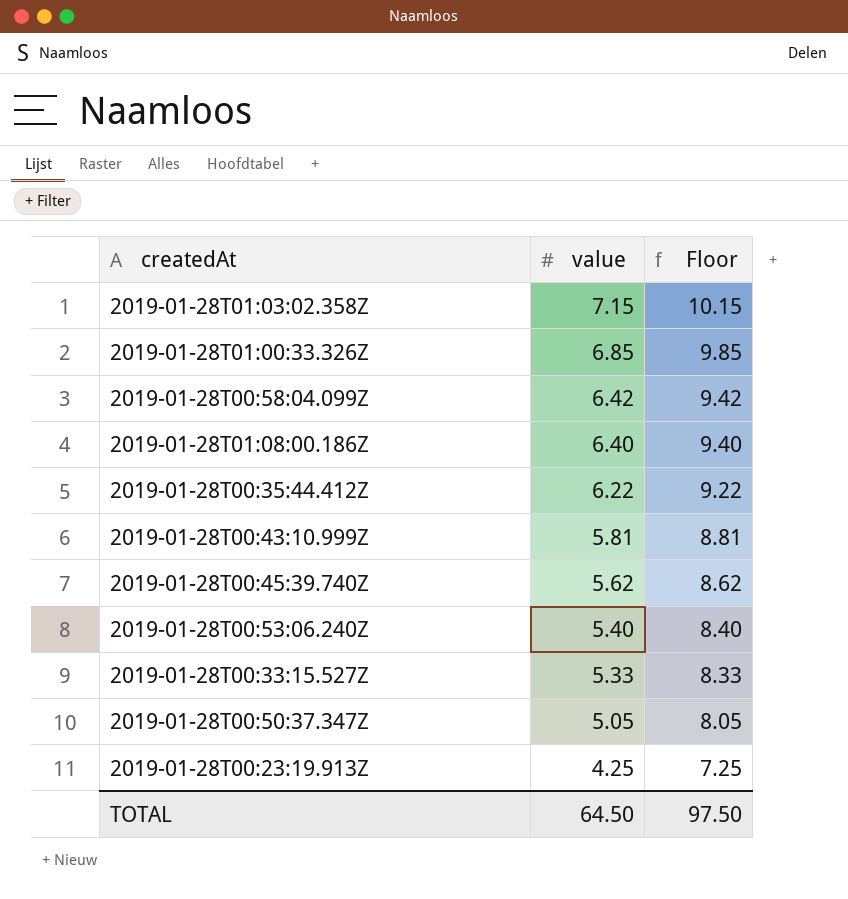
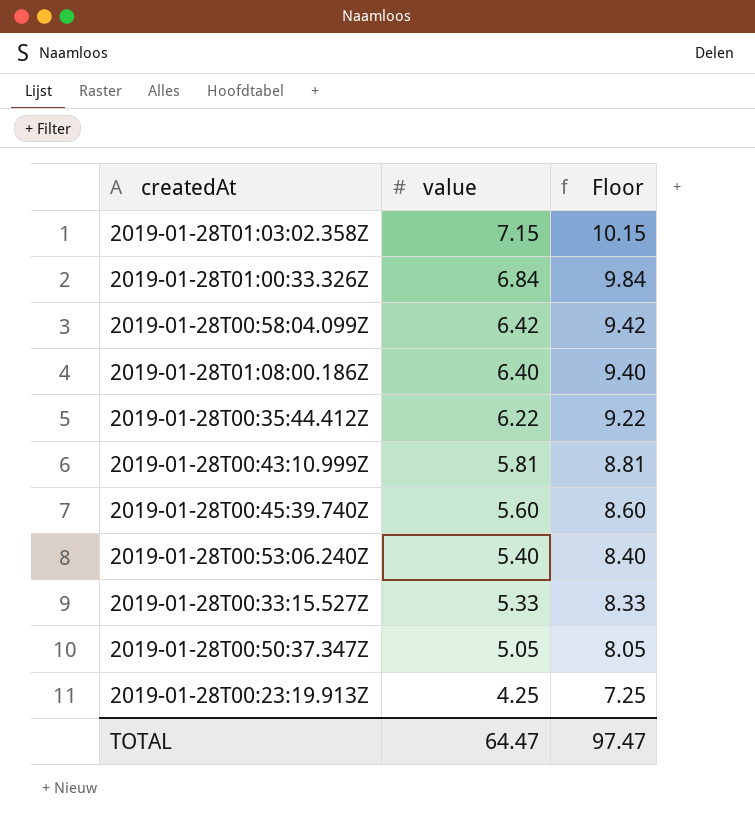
2019-01-28T01:00:33.326Z | value: 6.85 -> 6.84
2019-01-28T01:00:33.326Z | Floor: 9.85 -> 9.84
2019-01-28T00:45:39.740Z | value: 5.62 -> 5.60
2019-01-28T00:45:39.740Z | Floor: 8.62 -> 8.60
TOTAL | value: 64.50 -> 64.47
TOTAL | Floor: 97.50 -> 97.47

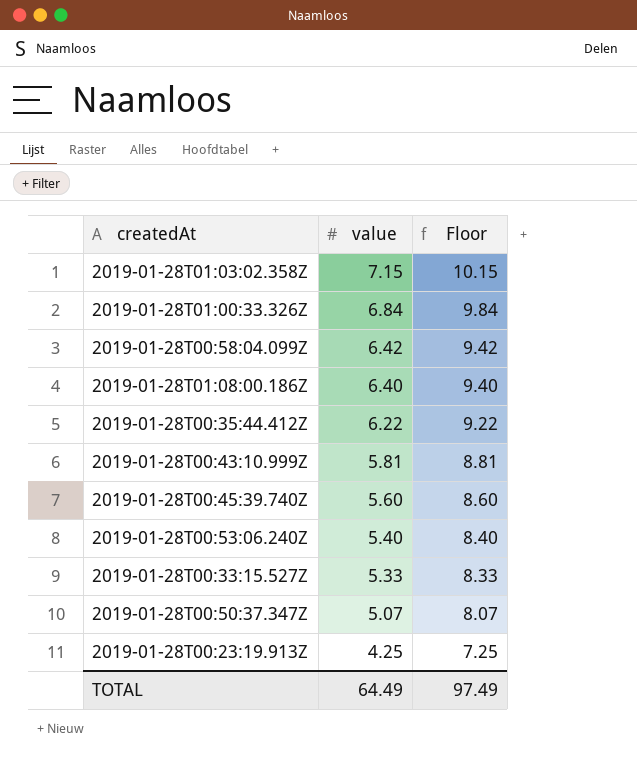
2019-01-28T00:50:37.347Z | value: 5.05 -> 5.07
2019-01-28T00:50:37.347Z | Floor: 8.05 -> 8.07
TOTAL | value: 64.47 -> 64.49
TOTAL | Floor: 97.47 -> 97.49

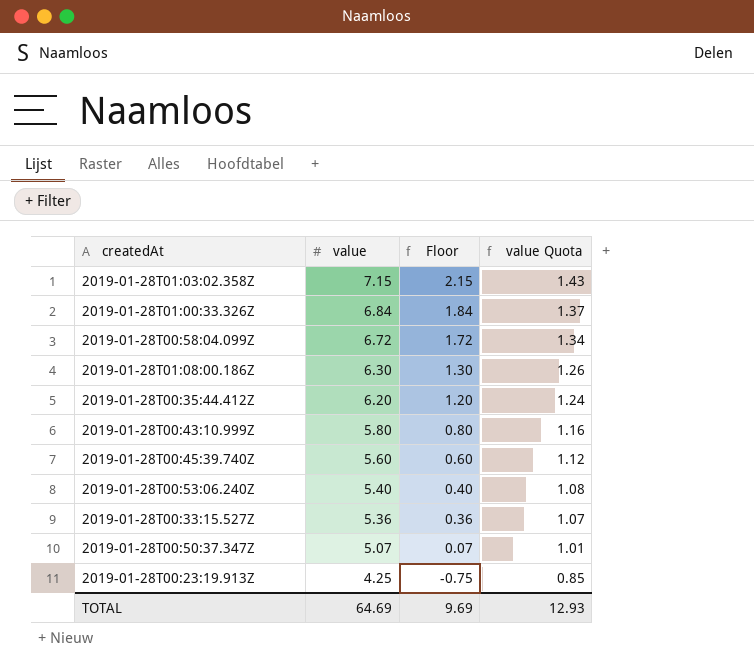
column Floor | formula: [value] + 3 -> [value] - 5
column value Quota | formula: none -> [value] * 0.2
2019-01-28T00:58:04.099Z | value: 6.42 -> 6.72
2019-01-28T01:08:00.186Z | value: 6.40 -> 6.30
2019-01-28T00:35:44.412Z | value: 6.22 -> 6.20
2019-01-28T00:43:10.999Z | value: 5.81 -> 5.80
2019-01-28T00:33:15.527Z | value: 5.33 -> 5.36
TOTAL | value: 64.49 -> 64.69
TOTAL | Floor: 97.49 -> 9.69

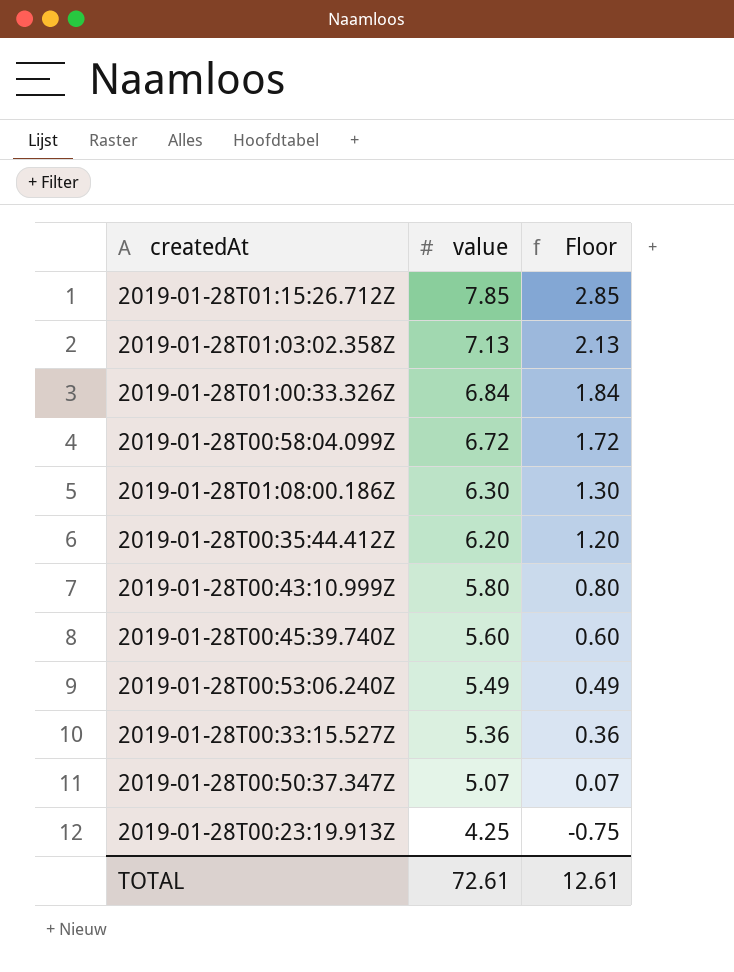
column value Quota | formula: [value] * 0.2 -> none
row 2019-01-28T01:15:26.712Z: none -> 7.85 | 2.85
2019-01-28T01:03:02.358Z | value: 7.15 -> 7.13
2019-01-28T01:03:02.358Z | Floor: 2.15 -> 2.13
2019-01-28T00:53:06.240Z | value: 5.40 -> 5.49
2019-01-28T00:53:06.240Z | Floor: 0.40 -> 0.49
TOTAL | value: 64.69 -> 72.61
TOTAL | Floor: 9.69 -> 12.61

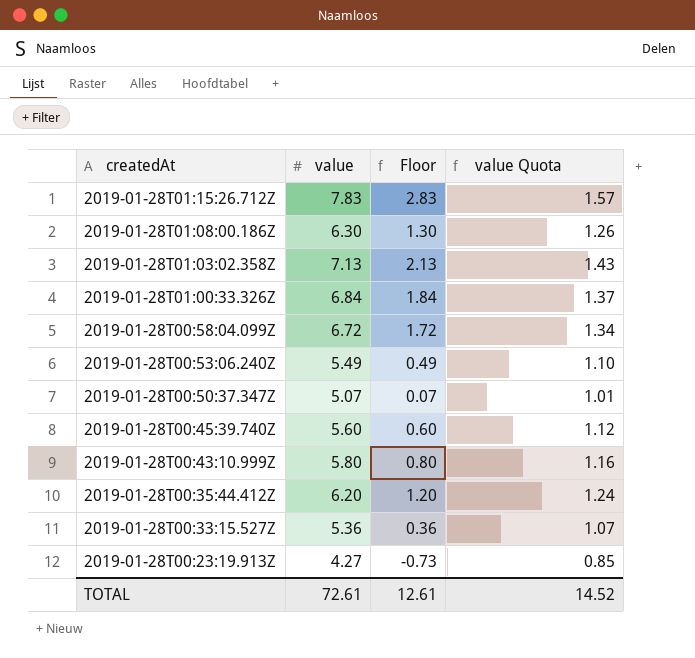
row order: value descending -> createdAt descending
column value Quota | formula: none -> [value] * 0.2
2019-01-28T01:15:26.712Z | value: 7.85 -> 7.83
2019-01-28T01:15:26.712Z | Floor: 2.85 -> 2.83
2019-01-28T00:23:19.913Z | value: 4.25 -> 4.27
2019-01-28T00:23:19.913Z | Floor: -0.75 -> -0.73

